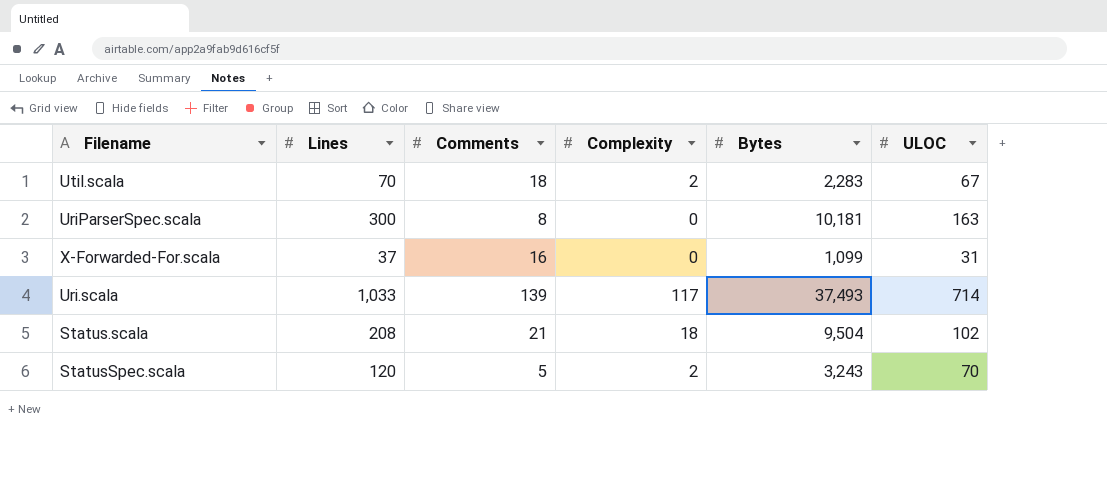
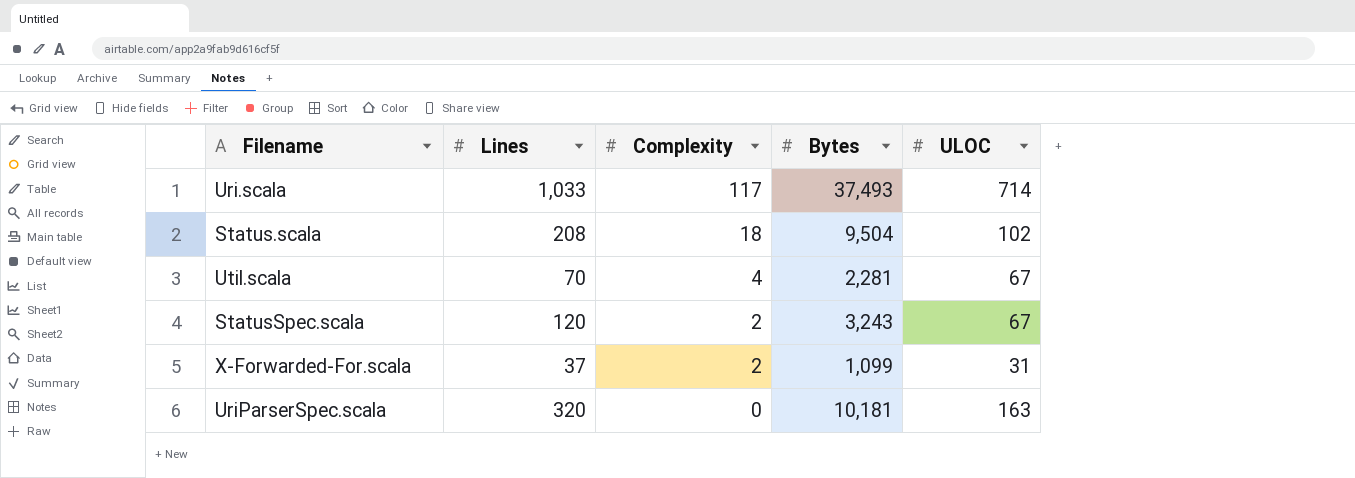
row order: none -> Complexity descending
column Comments | position: 3 -> none
Util.scala | Complexity: 2 -> 4
Util.scala | Bytes: 2,283 -> 2,281
StatusSpec.scala | ULOC: 70 -> 67
X-Forwarded-For.scala | Complexity: 0 -> 2
UriParserSpec.scala | Lines: 300 -> 320

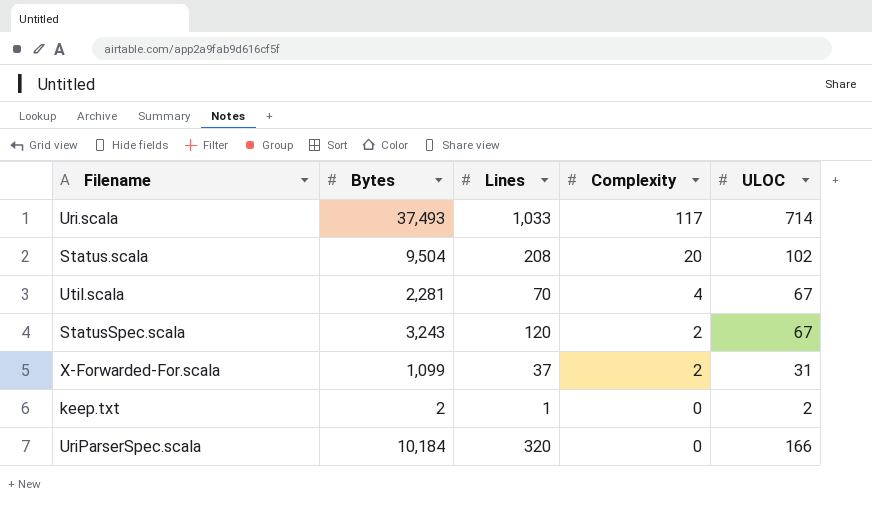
column Bytes | position: 4 -> 2
Status.scala | Complexity: 18 -> 20
row keep.txt: none -> 2 | 1 | 0 | 2
UriParserSpec.scala | Bytes: 10,181 -> 10,184
UriParserSpec.scala | ULOC: 163 -> 166

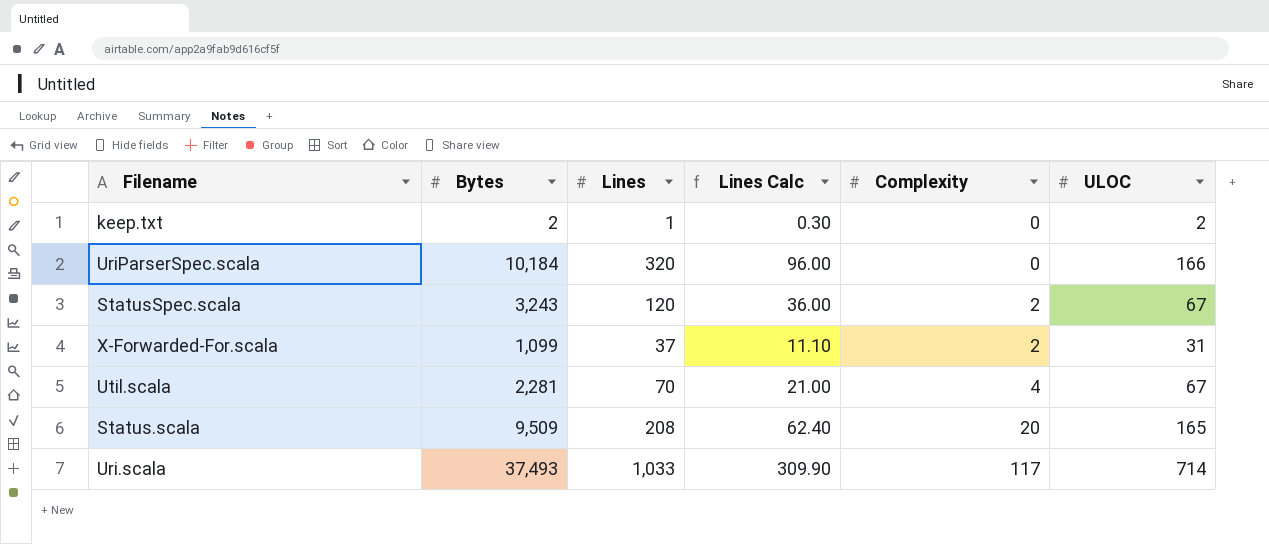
row order: Complexity descending -> Complexity ascending
column Lines Calc | formula: none -> [Lines] * 0.3
Status.scala | Bytes: 9,504 -> 9,509
Status.scala | ULOC: 102 -> 165

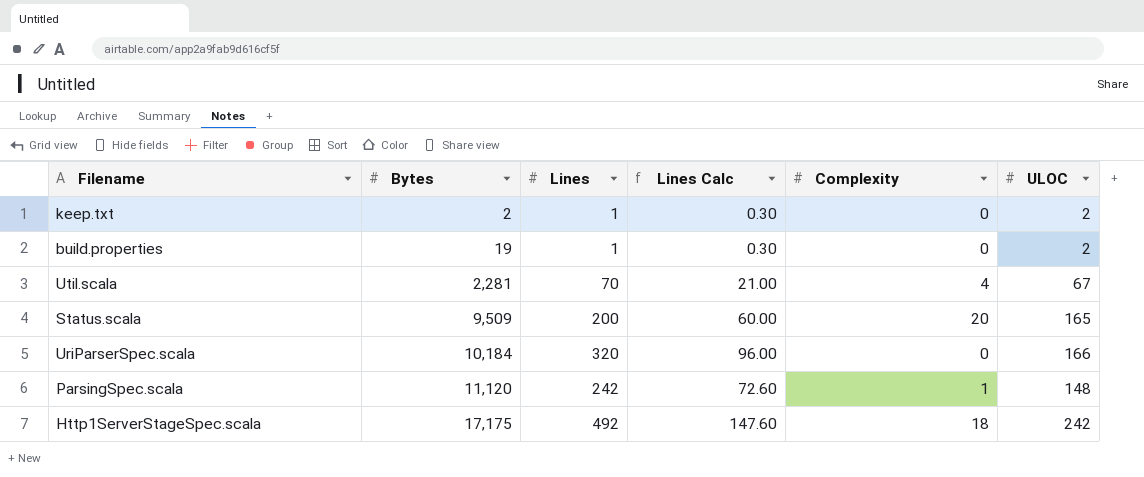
row order: Complexity ascending -> Bytes ascending
row StatusSpec.scala: 3,243 | 120 | 36.00 | 2 | 67 -> none
row X-Forwarded-For.scala: 1,099 | 37 | 11.10 | 2 | 31 -> none
row Uri.scala: 37,493 | 1,033 | 309.90 | 117 | 714 -> none
row build.properties: none -> 19 | 1 | 0.30 | 0 | 2
Status.scala | Lines: 208 -> 200
Status.scala | Lines Calc: 62.40 -> 60.00
row ParsingSpec.scala: none -> 11,120 | 242 | 72.60 | 1 | 148
row Http1ServerStageSpec.scala: none -> 17,175 | 492 | 147.60 | 18 | 242

